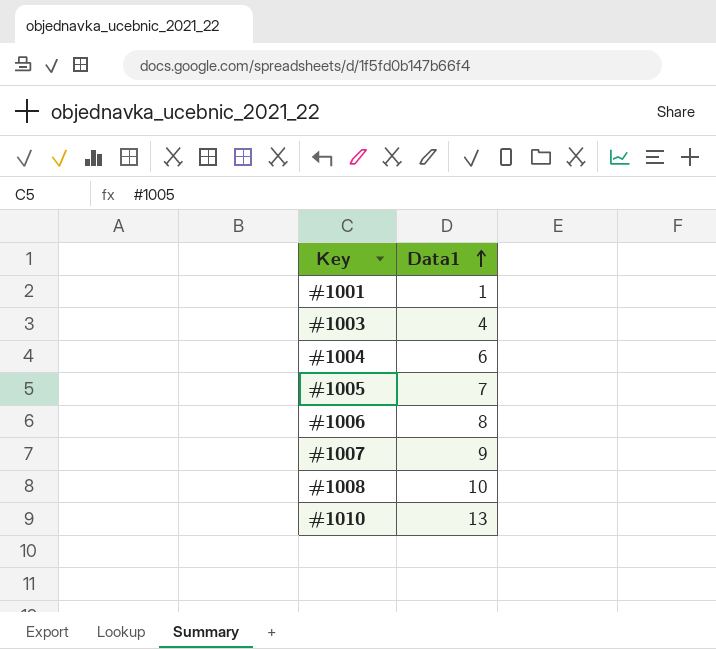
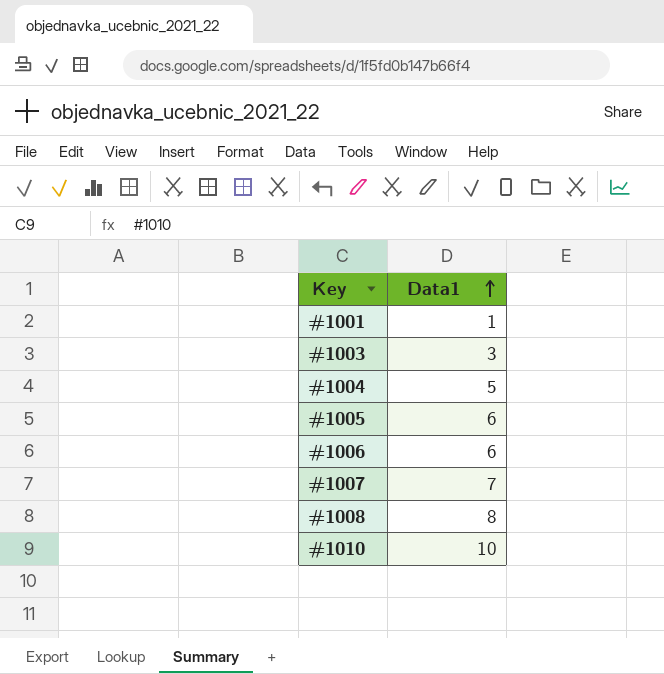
#1003 | Data1: 4 -> 3
#1004 | Data1: 6 -> 5
#1005 | Data1: 7 -> 6
#1006 | Data1: 8 -> 6
#1007 | Data1: 9 -> 7
#1008 | Data1: 10 -> 8
#1010 | Data1: 13 -> 10

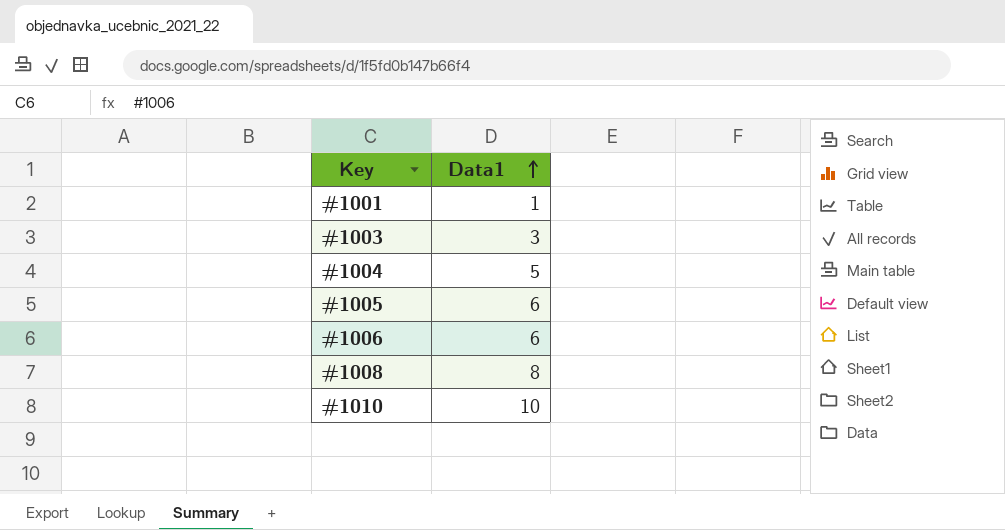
row #1007: 7 -> none

